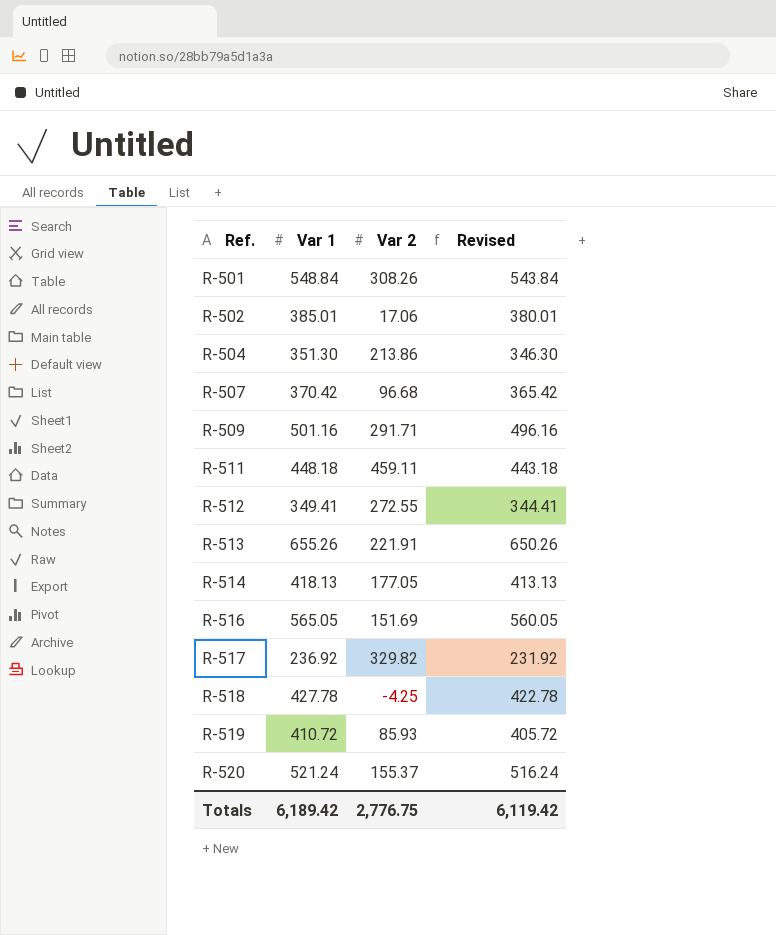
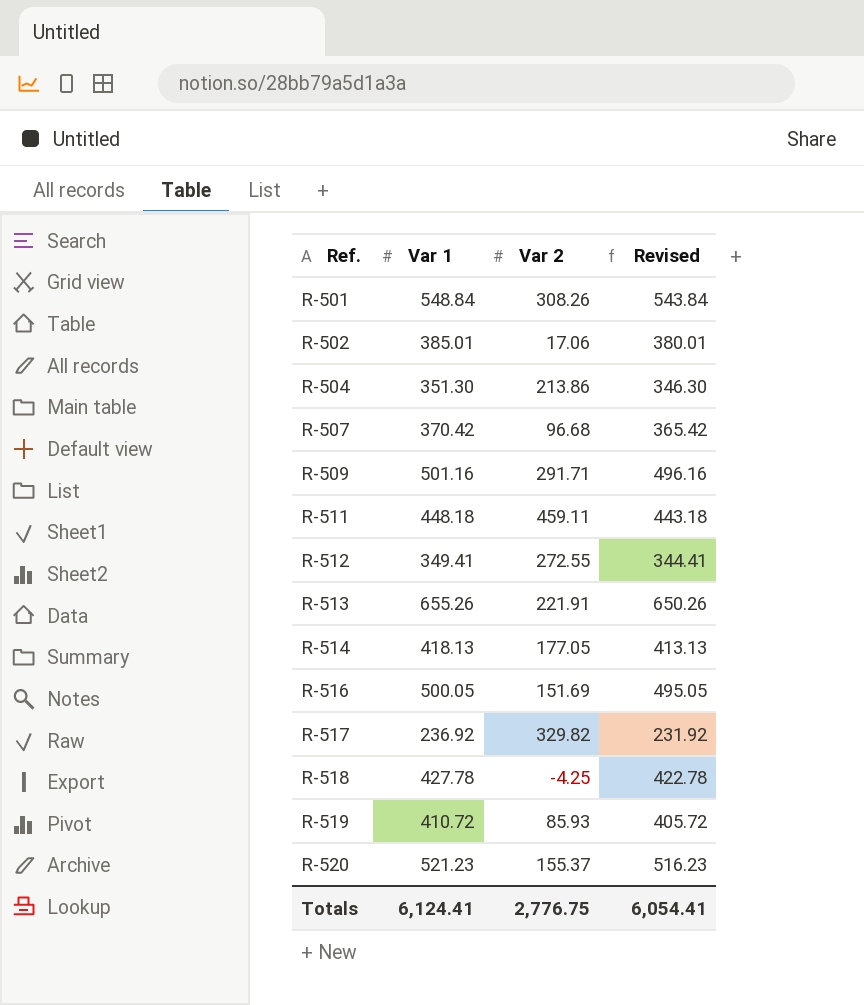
R-516 | Var 1: 565.05 -> 500.05
R-516 | Revised: 560.05 -> 495.05
R-520 | Var 1: 521.24 -> 521.23
R-520 | Revised: 516.24 -> 516.23
Totals | Var 1: 6,189.42 -> 6,124.41
Totals | Revised: 6,119.42 -> 6,054.41

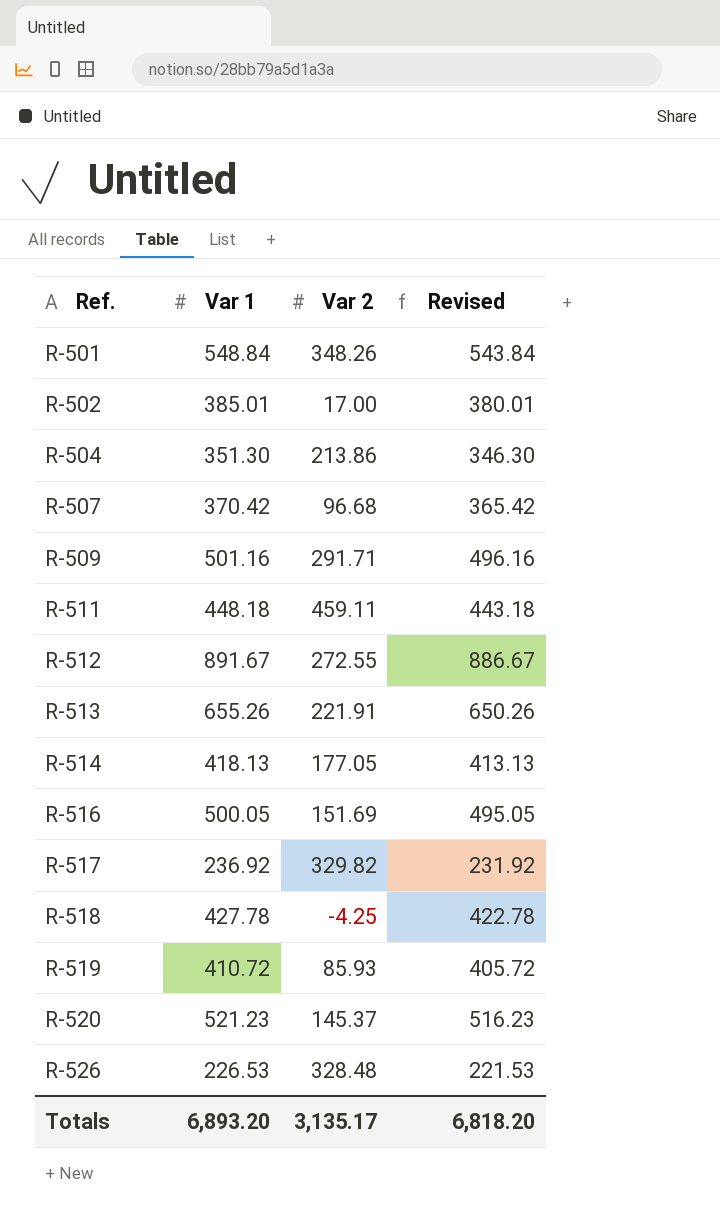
R-501 | Var 2: 308.26 -> 348.26
R-502 | Var 2: 17.06 -> 17.00
R-512 | Var 1: 349.41 -> 891.67
R-512 | Revised: 344.41 -> 886.67
R-520 | Var 2: 155.37 -> 145.37
row R-526: none -> 226.53 | 328.48 | 221.53
Totals | Var 1: 6,124.41 -> 6,893.20
Totals | Var 2: 2,776.75 -> 3,135.17
Totals | Revised: 6,054.41 -> 6,818.20

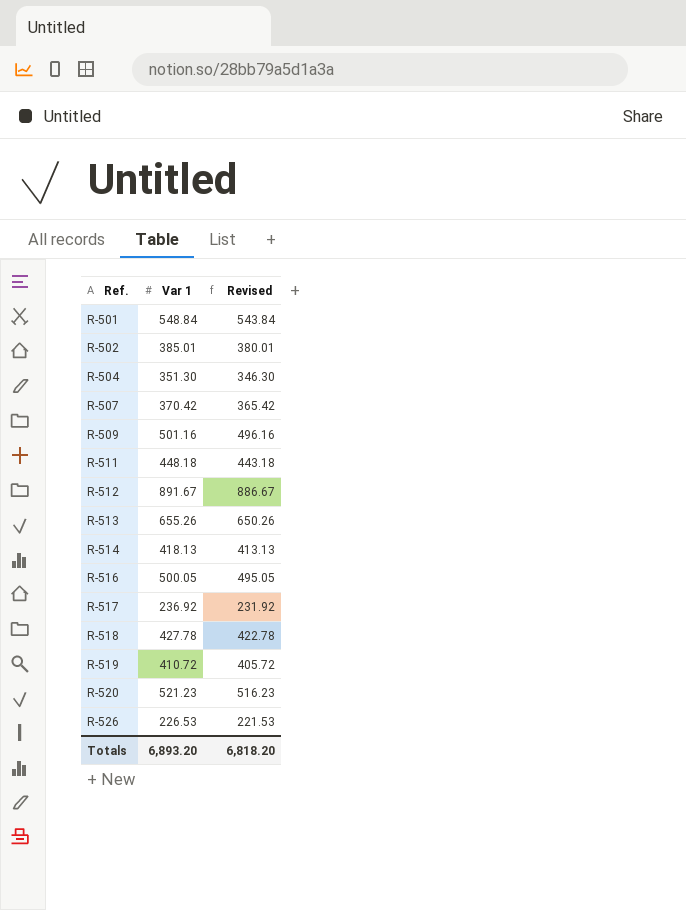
column Var 2 | position: 3 -> none

